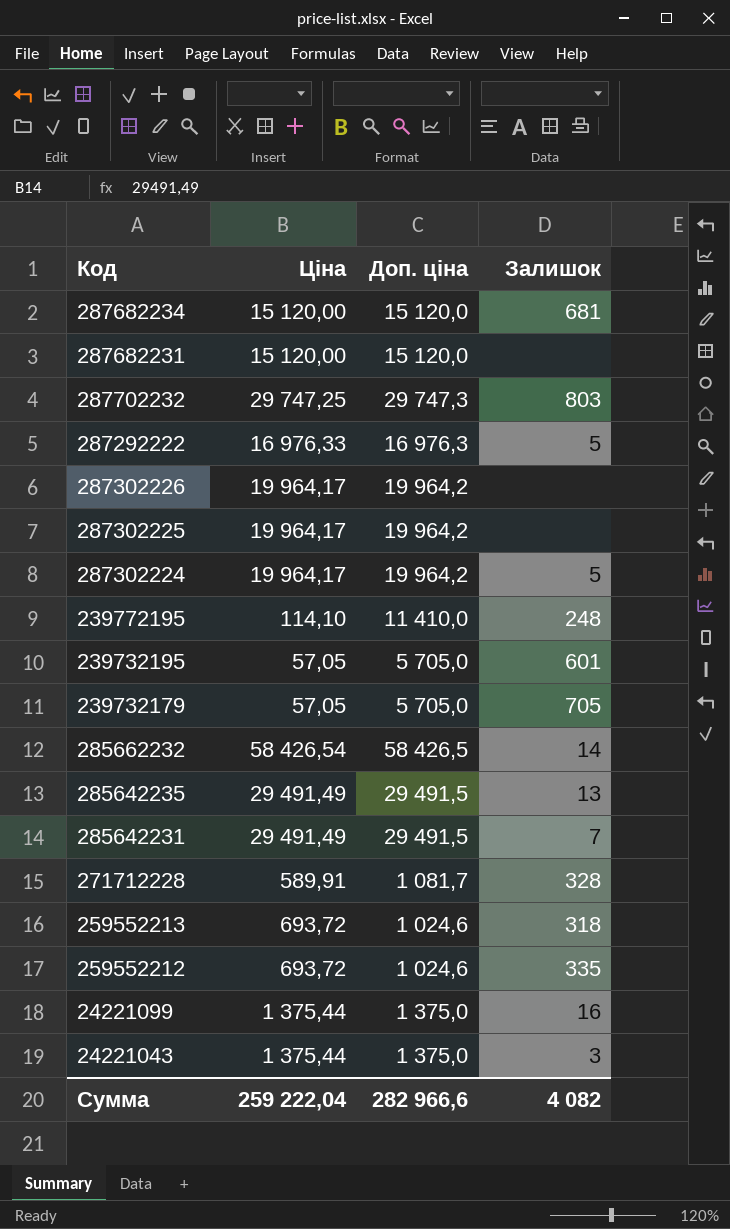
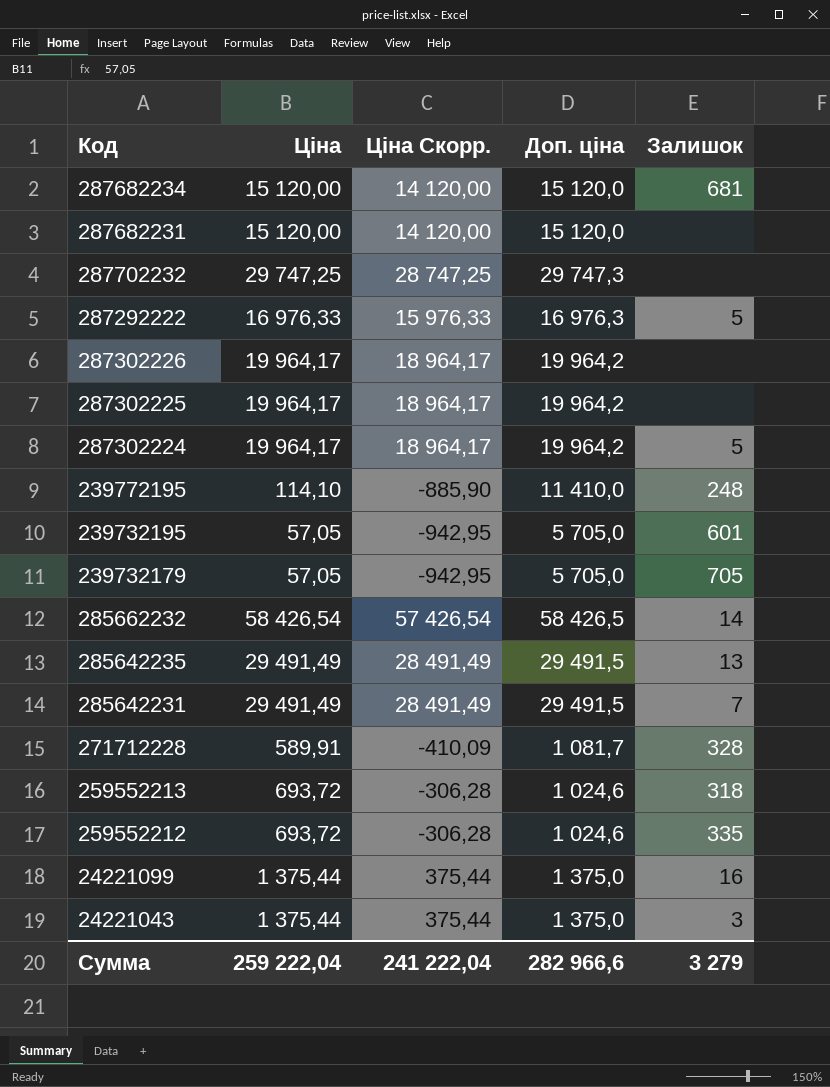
column Ціна Скорр. | formula: none -> [Ціна] - 1000
287702232 | Залишок: 803 -> none
Сумма | Залишок: 4 082 -> 3 279

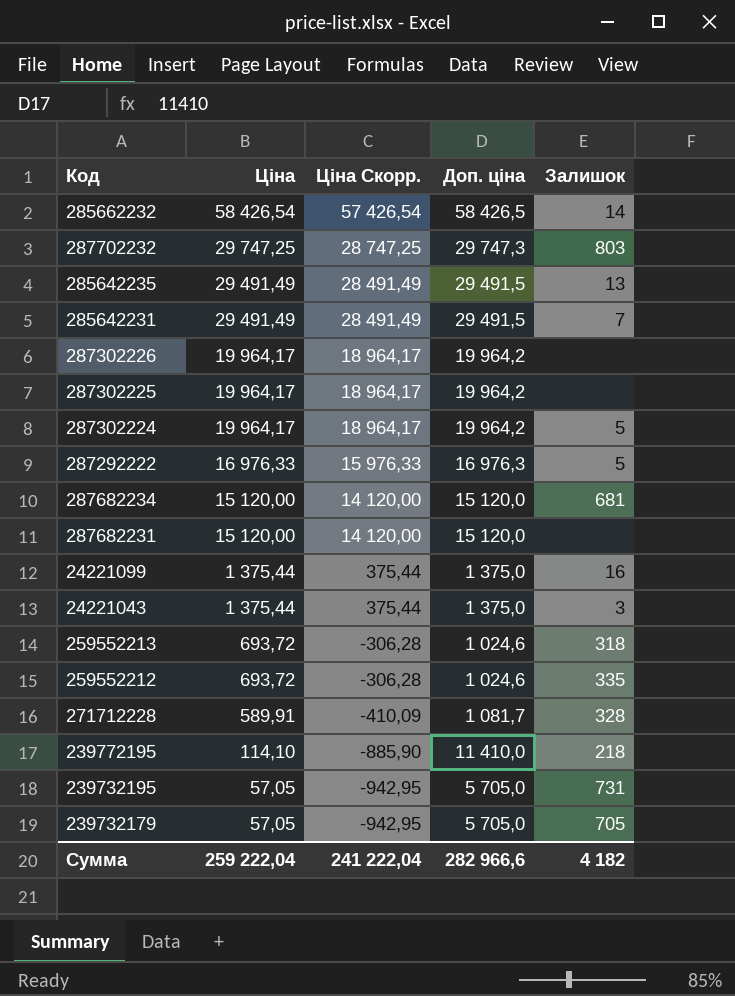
row order: none -> Ціна descending
287702232 | Залишок: none -> 803
239772195 | Залишок: 248 -> 218
239732195 | Залишок: 601 -> 731
Сумма | Залишок: 3 279 -> 4 182

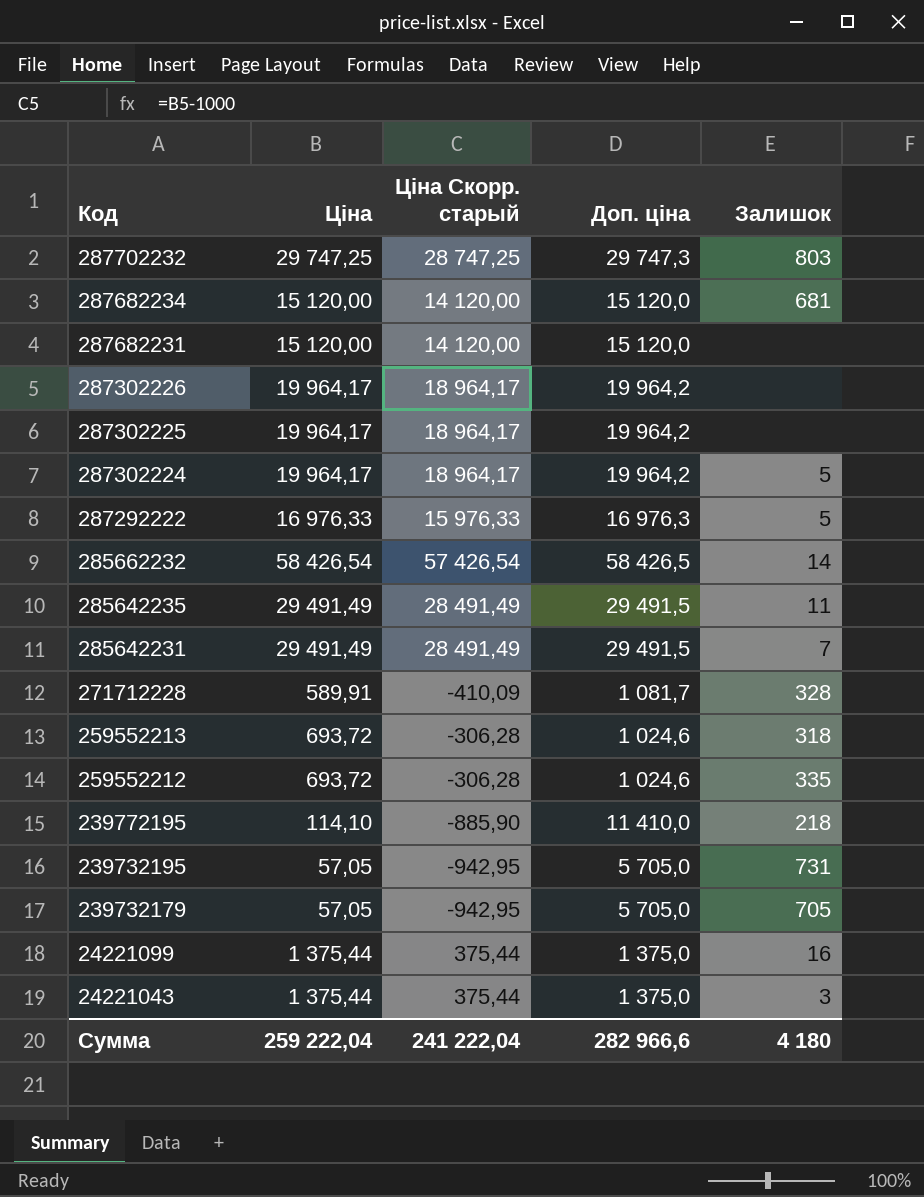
row order: Ціна descending -> Код descending
column name: Ціна Скорр. -> Ціна Скорр. старый
285642235 | Залишок: 13 -> 11
Сумма | Залишок: 4 182 -> 4 180

